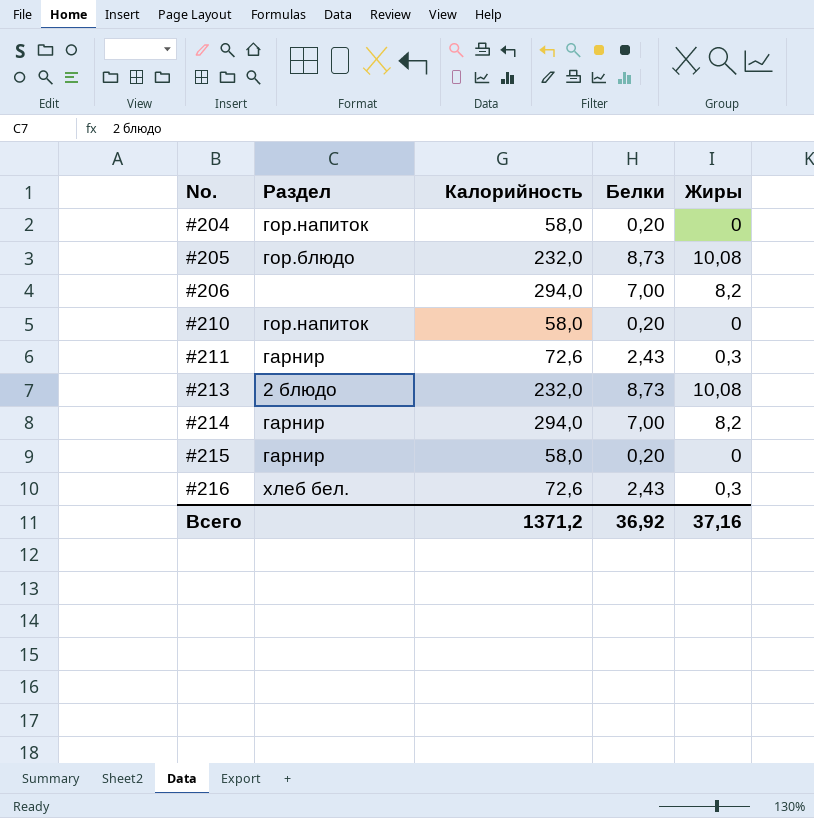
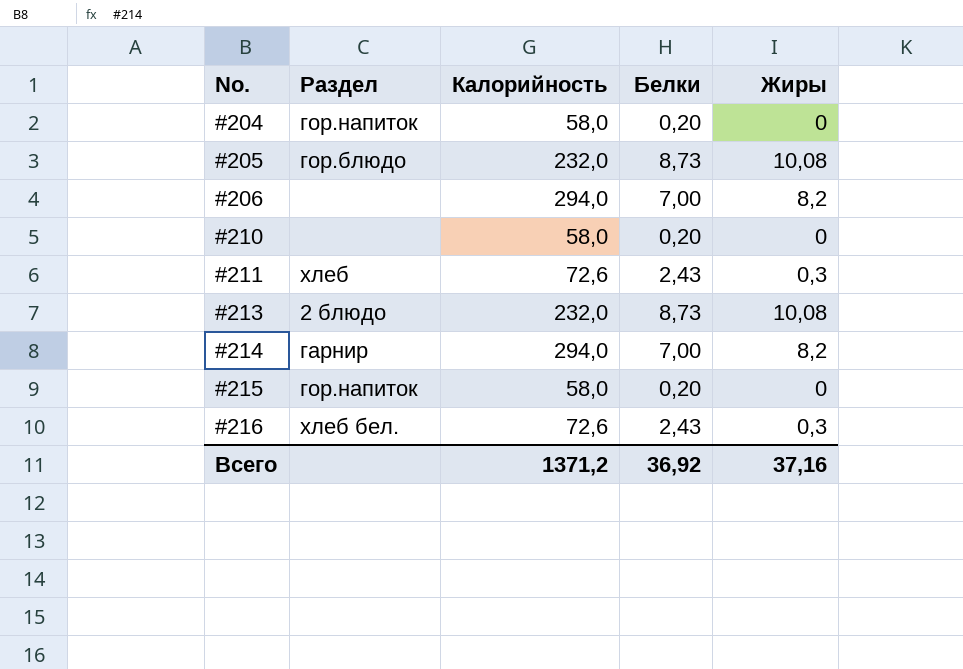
#210 | Раздел: гор.напиток -> none
#211 | Раздел: гарнир -> хлеб
#215 | Раздел: гарнир -> гор.напиток

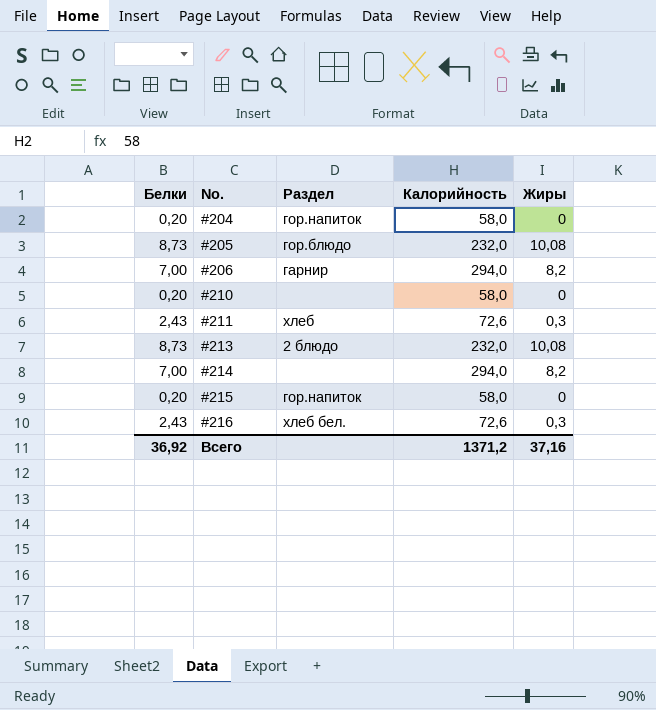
column Белки | position: 4 -> 1
#206 | Раздел: none -> гарнир
#214 | Раздел: гарнир -> none

